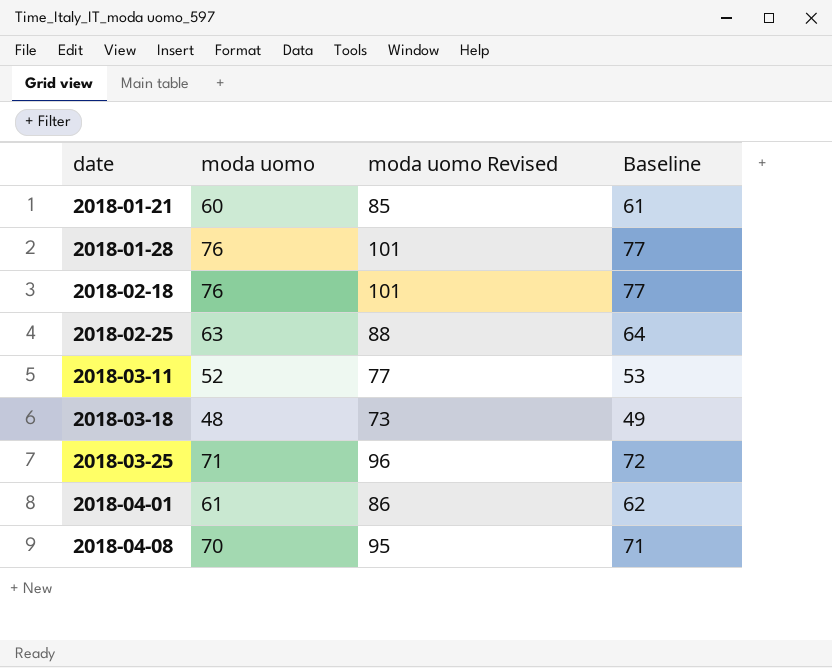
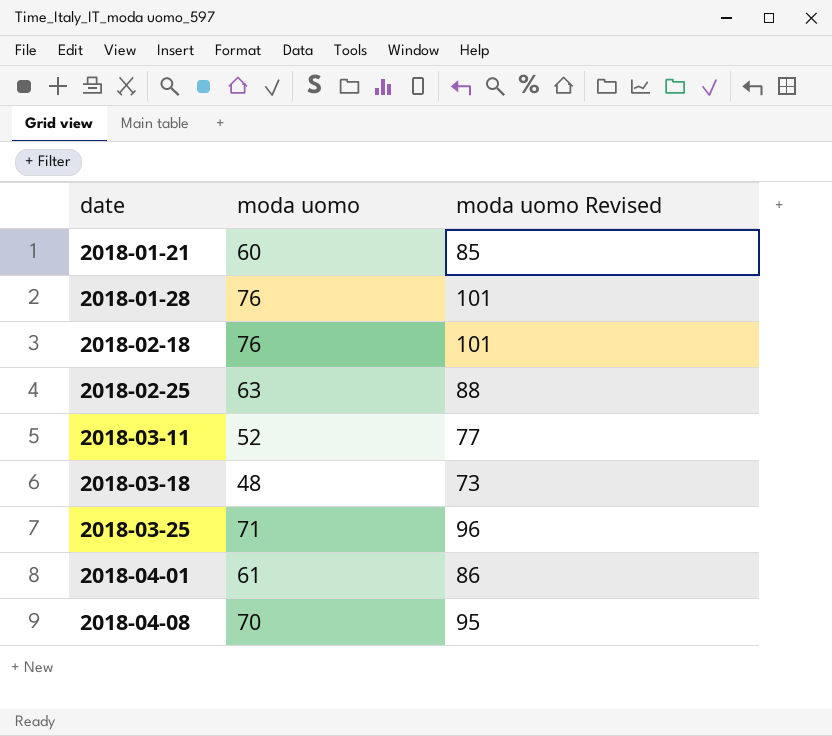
column Baseline | formula: [moda uomo] + 1 -> none

